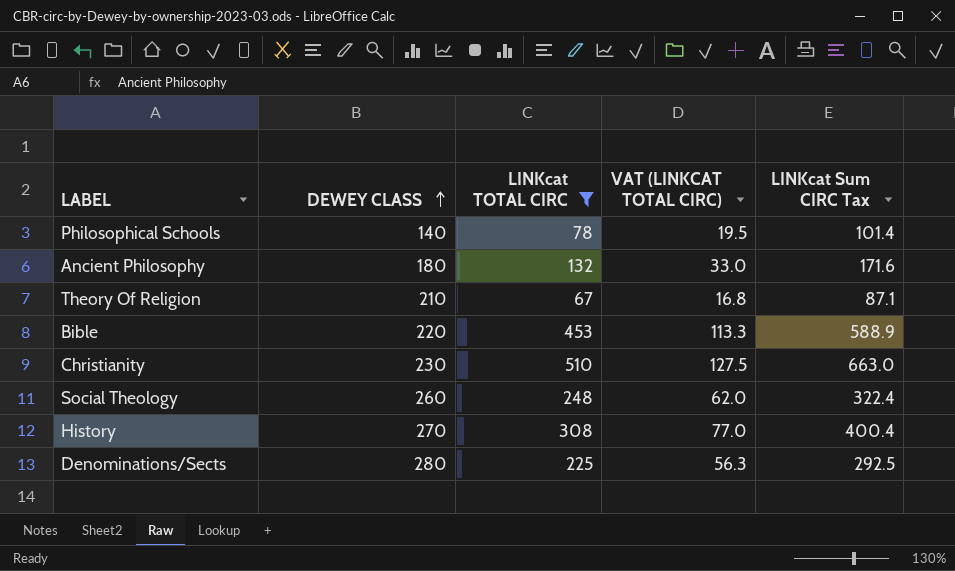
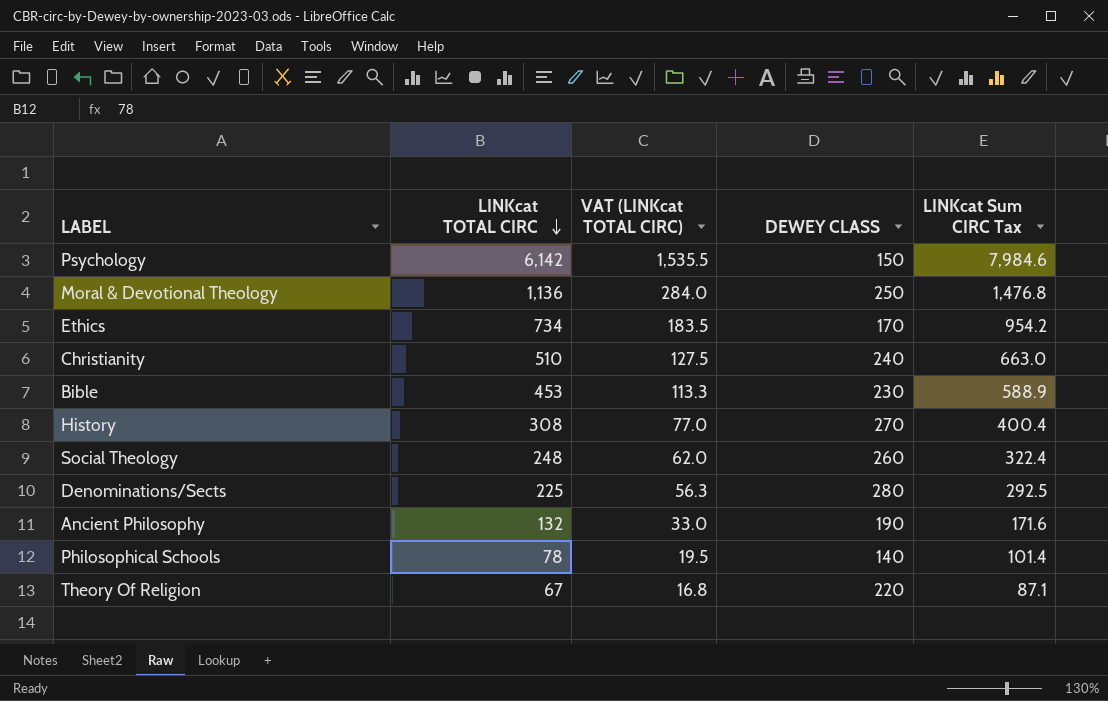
filter: LINKcat TOTAL CIRC <= 510 -> none
row order: DEWEY CLASS ascending -> LINKcat TOTAL CIRC descending
column name: VAT (LINKCAT TOTAL CIRC) -> VAT (LINKcat TOTAL CIRC)
column DEWEY CLASS | position: 2 -> 4
Christianity | DEWEY CLASS: 230 -> 240
Bible | DEWEY CLASS: 220 -> 230
Ancient Philosophy | DEWEY CLASS: 180 -> 190
Theory Of Religion | DEWEY CLASS: 210 -> 220

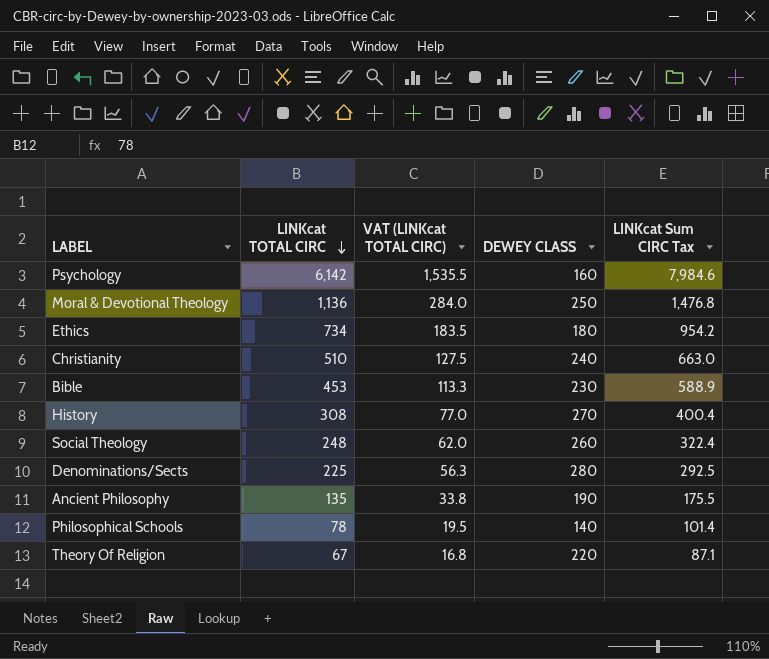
Psychology | DEWEY CLASS: 150 -> 160
Ethics | DEWEY CLASS: 170 -> 180
Ancient Philosophy | LINKcat TOTAL CIRC: 132 -> 135
Ancient Philosophy | VAT (LINKcat TOTAL CIRC): 33.0 -> 33.8
Ancient Philosophy | LINKcat Sum CIRC Tax: 171.6 -> 175.5

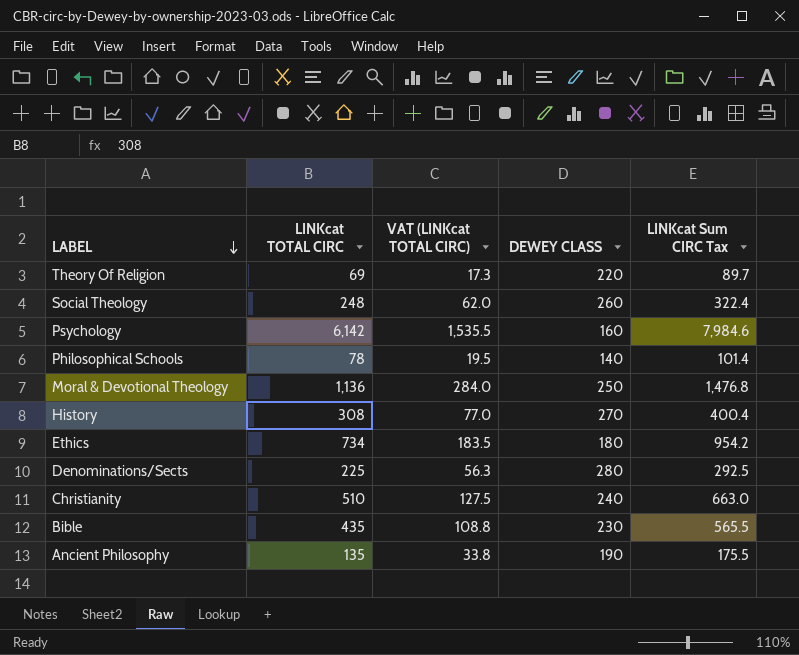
row order: LINKcat TOTAL CIRC descending -> LABEL descending
Theory Of Religion | LINKcat TOTAL CIRC: 67 -> 69
Theory Of Religion | VAT (LINKcat TOTAL CIRC): 16.8 -> 17.3
Theory Of Religion | LINKcat Sum CIRC Tax: 87.1 -> 89.7
Bible | LINKcat TOTAL CIRC: 453 -> 435
Bible | VAT (LINKcat TOTAL CIRC): 113.3 -> 108.8
Bible | LINKcat Sum CIRC Tax: 588.9 -> 565.5

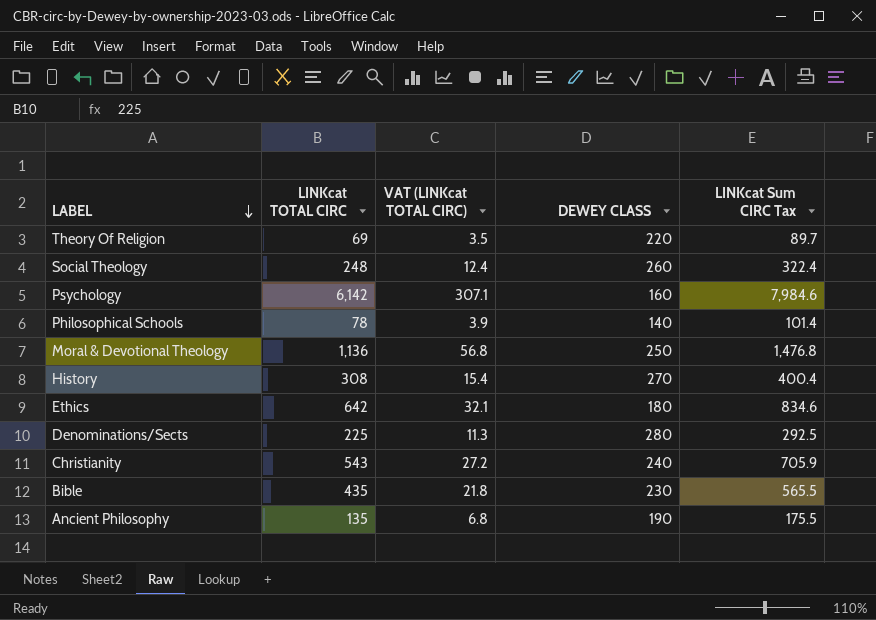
column VAT (LINKcat TOTAL CIRC) | formula: [LINKcat TOTAL CIRC] * 0.25 -> [LINKcat TOTAL CIRC] * 0.05
Ethics | LINKcat TOTAL CIRC: 734 -> 642
Ethics | LINKcat Sum CIRC Tax: 954.2 -> 834.6
Christianity | LINKcat TOTAL CIRC: 510 -> 543
Christianity | LINKcat Sum CIRC Tax: 663.0 -> 705.9

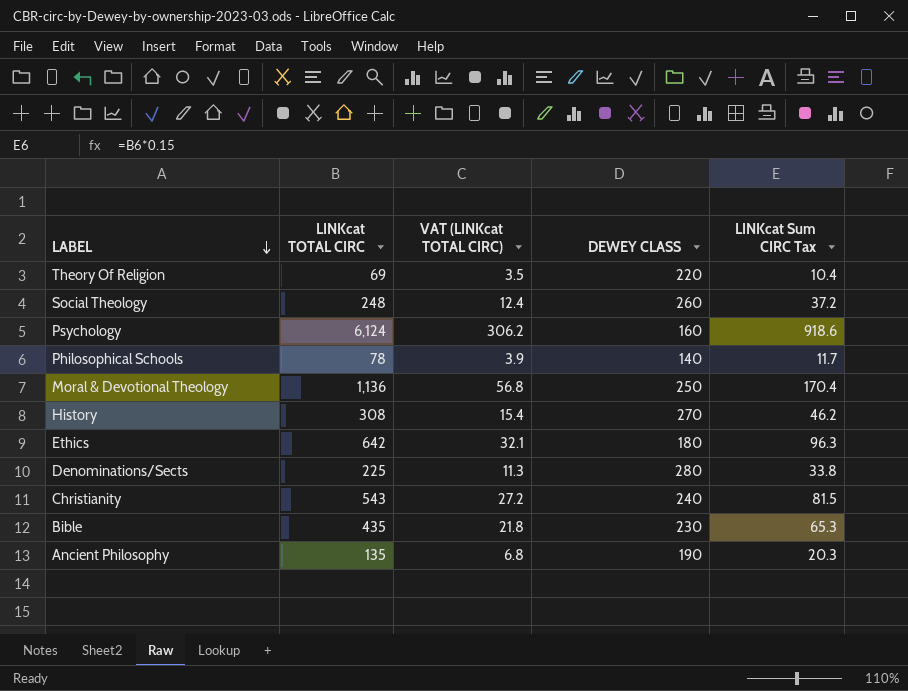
column LINKcat Sum CIRC Tax | formula: [LINKcat TOTAL CIRC] * 1.3 -> [LINKcat TOTAL CIRC] * 0.15
Psychology | LINKcat TOTAL CIRC: 6,142 -> 6,124
Psychology | VAT (LINKcat TOTAL CIRC): 307.1 -> 306.2

